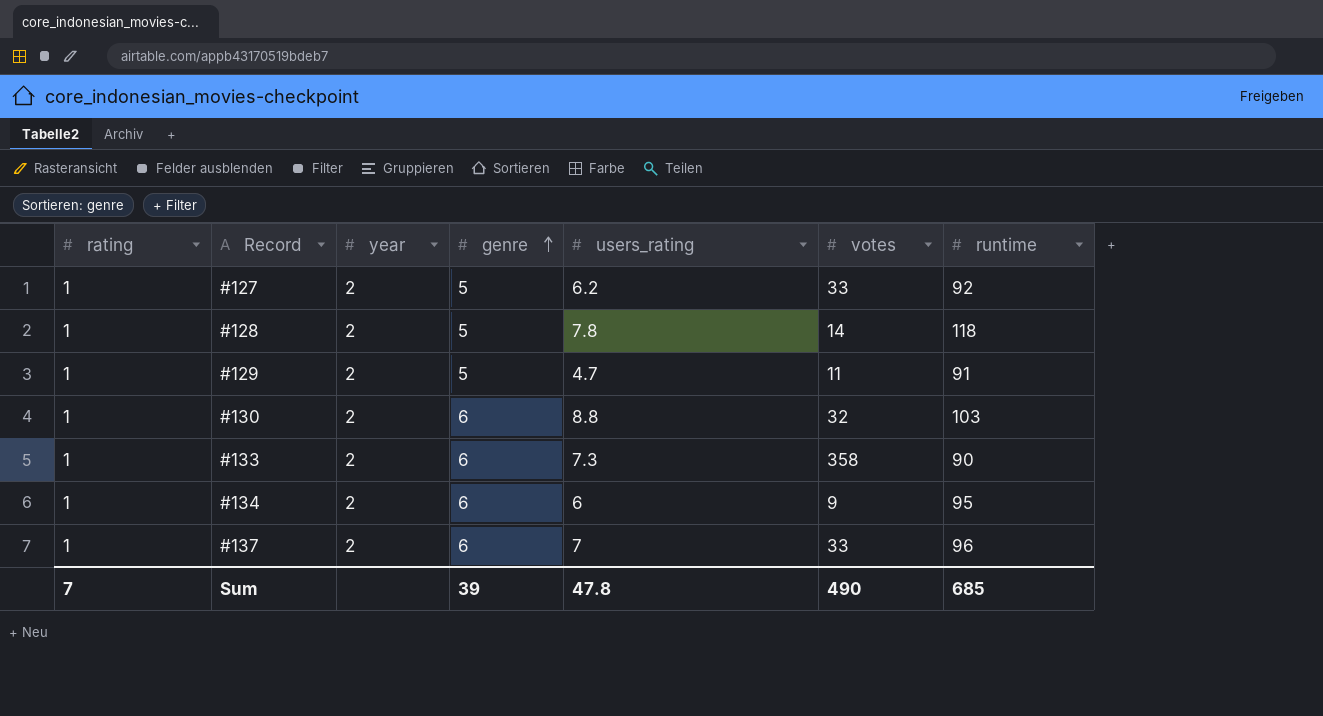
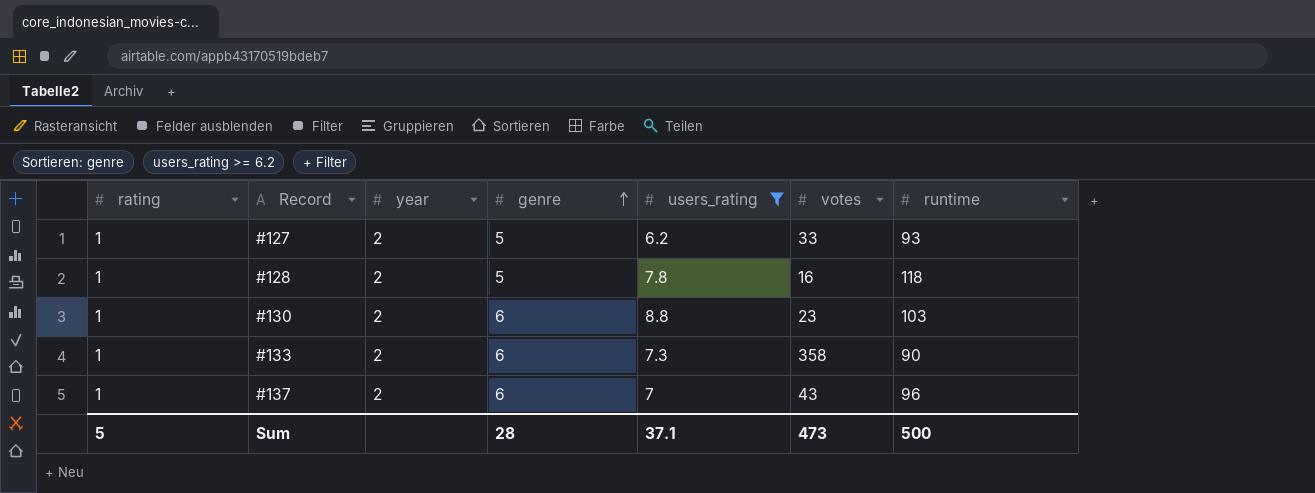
filter: none -> users_rating >= 6.2
#127 | runtime: 92 -> 93
#128 | votes: 14 -> 16
#130 | votes: 32 -> 23
#137 | votes: 33 -> 43
Sum | rating: 7 -> 5
Sum | genre: 39 -> 28
Sum | users_rating: 47.8 -> 37.1
Sum | votes: 490 -> 473
Sum | runtime: 685 -> 500

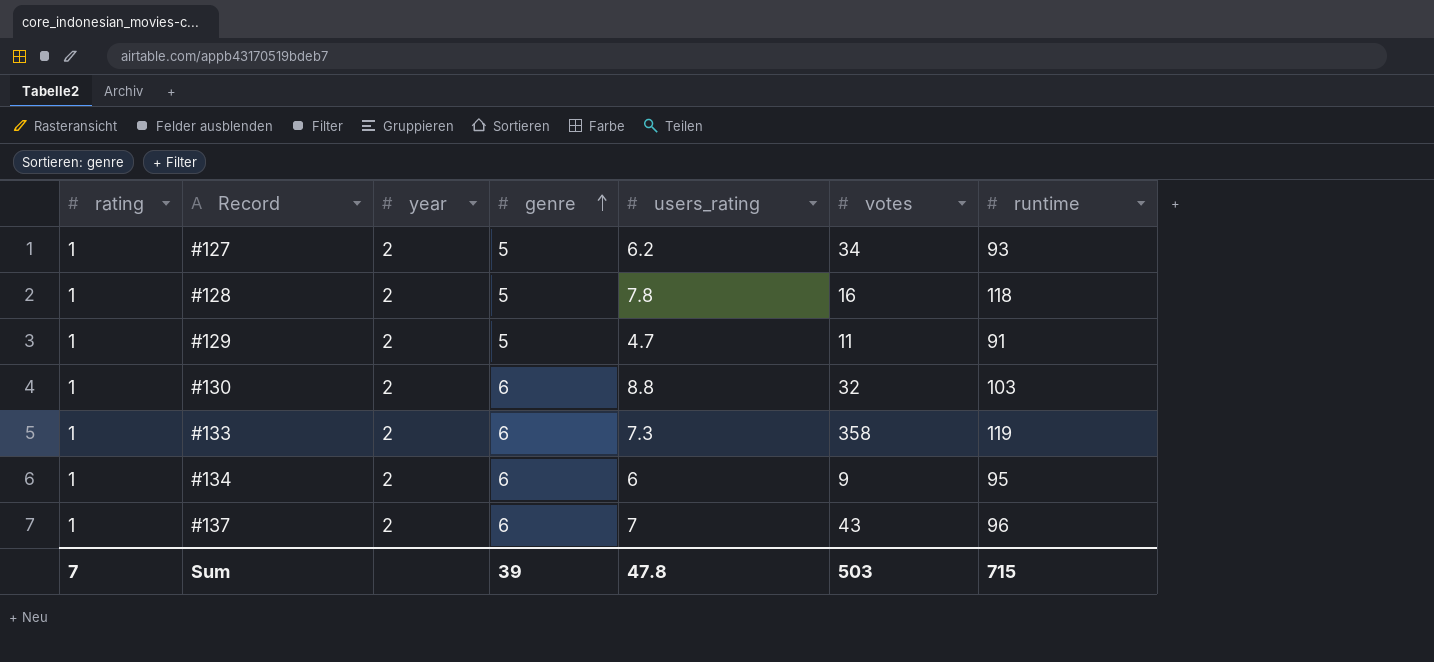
filter: users_rating >= 6.2 -> none
#127 | votes: 33 -> 34
#130 | votes: 23 -> 32
#133 | runtime: 90 -> 119
Sum | rating: 5 -> 7
Sum | genre: 28 -> 39
Sum | users_rating: 37.1 -> 47.8
Sum | votes: 473 -> 503
Sum | runtime: 500 -> 715

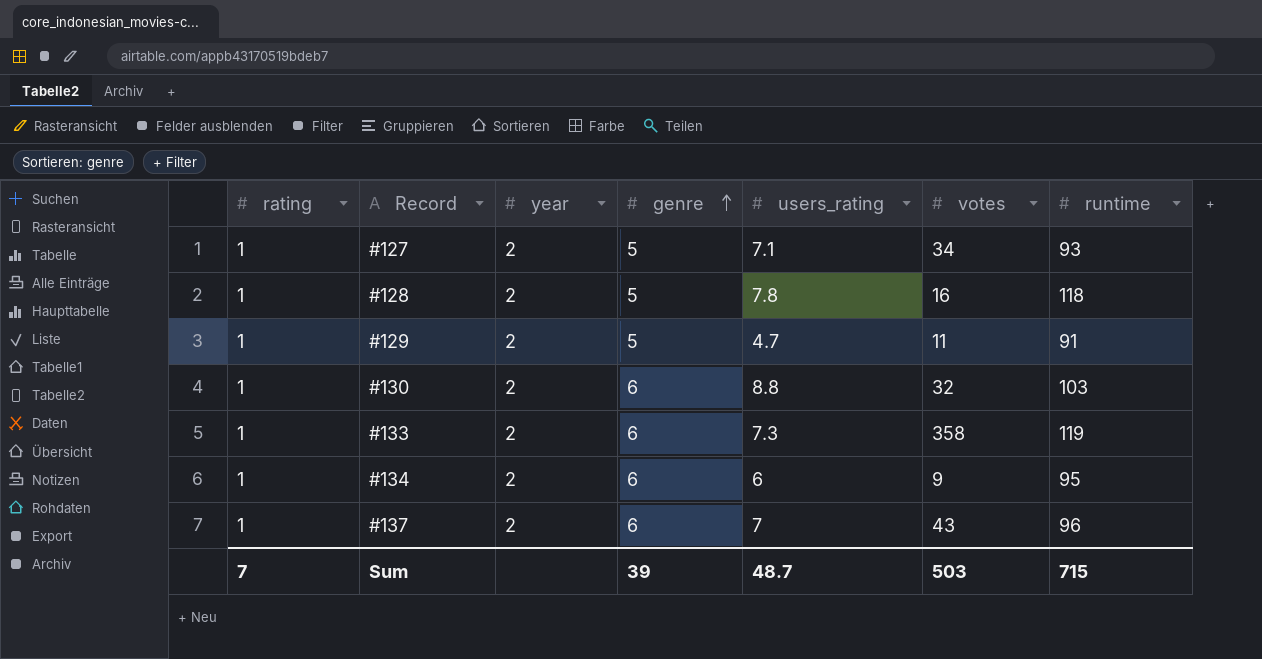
#127 | users_rating: 6.2 -> 7.1
Sum | users_rating: 47.8 -> 48.7

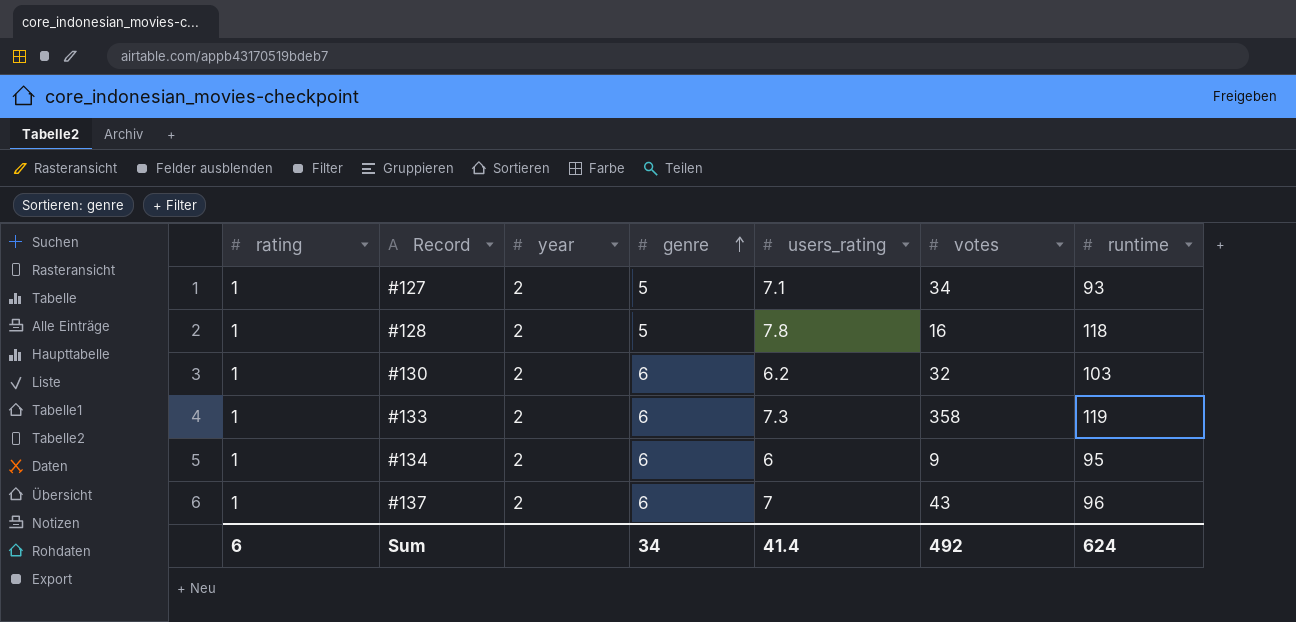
row #129: 1 | 2 | 5 | 4.7 | 11 | 91 -> none
#130 | users_rating: 8.8 -> 6.2
Sum | rating: 7 -> 6
Sum | genre: 39 -> 34
Sum | users_rating: 48.7 -> 41.4
Sum | votes: 503 -> 492
Sum | runtime: 715 -> 624

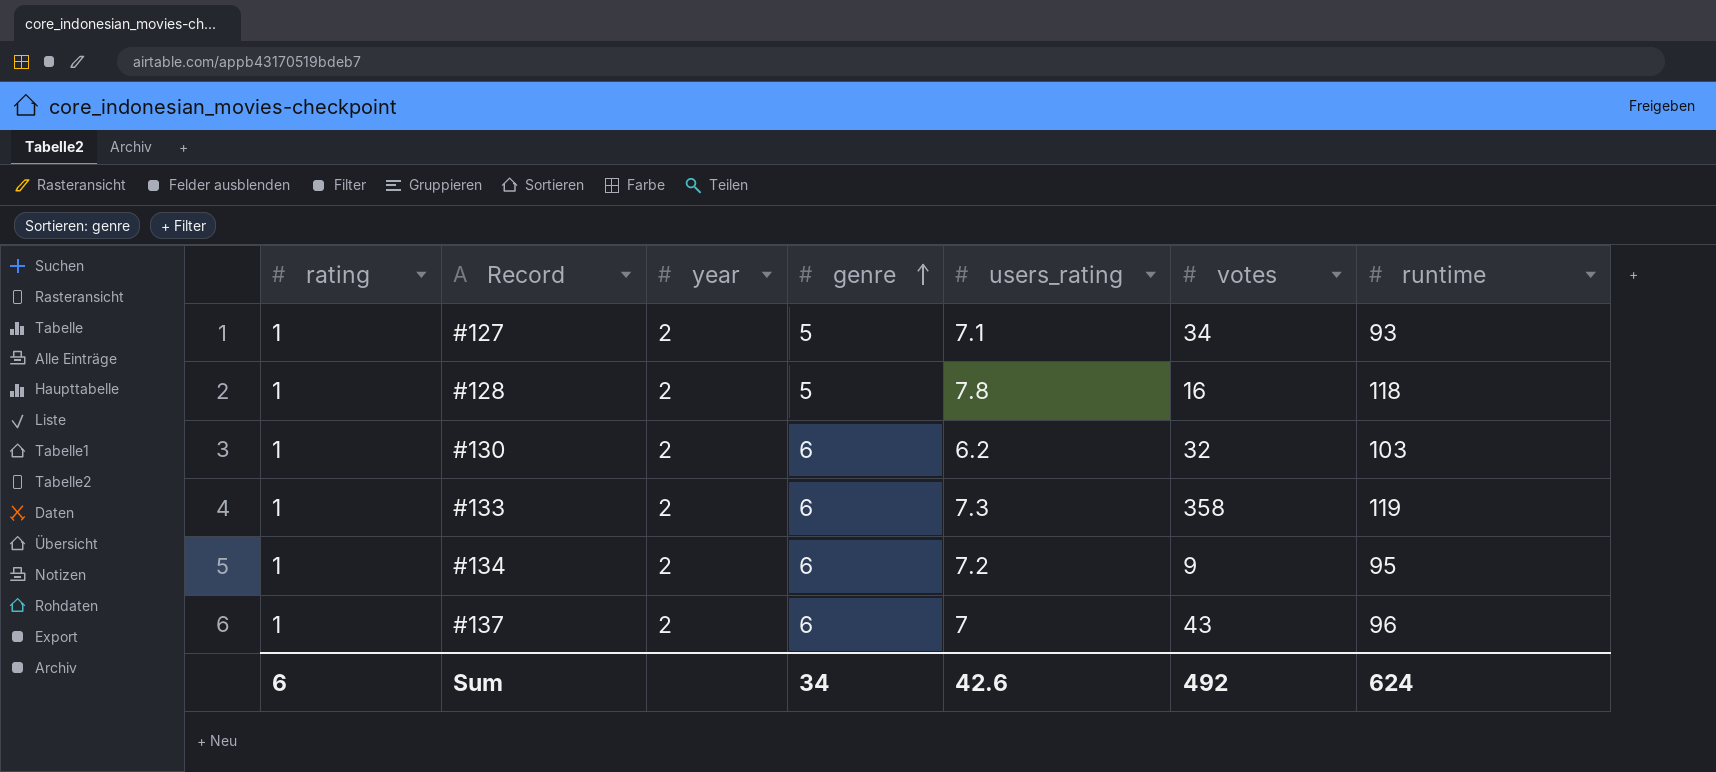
#134 | users_rating: 6 -> 7.2
Sum | users_rating: 41.4 -> 42.6

